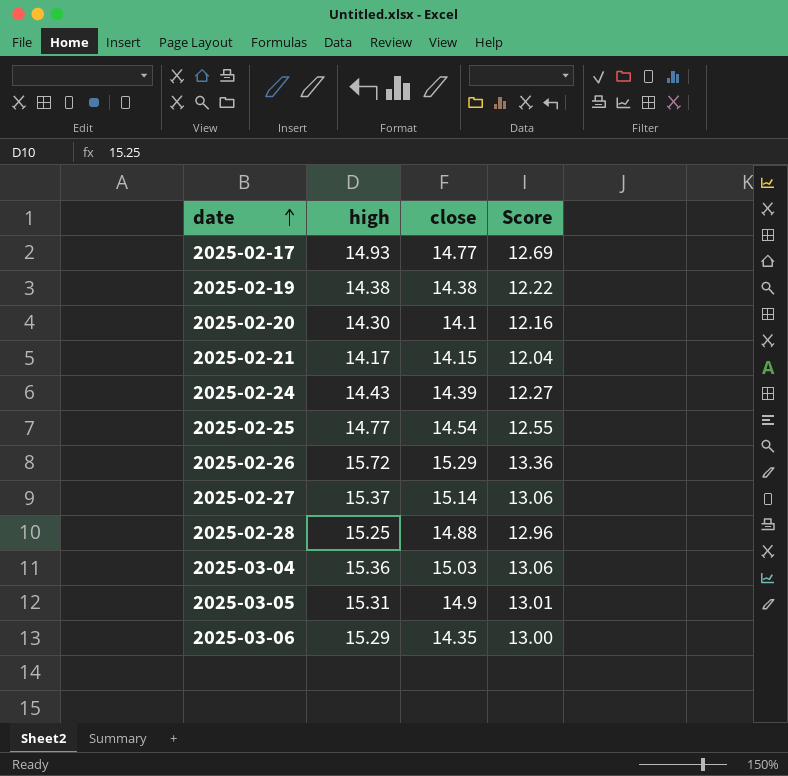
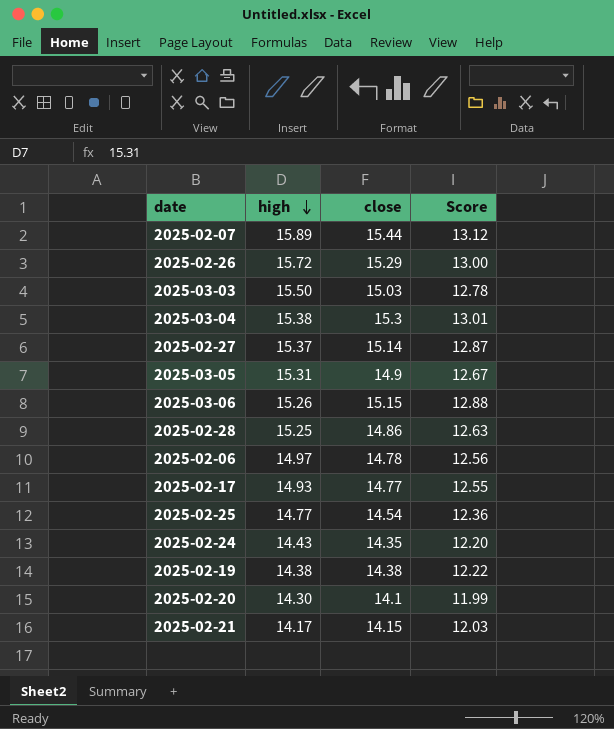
row order: date ascending -> high descending
column Score | formula: [high] * 0.85 -> [close] * 0.85
row 2025-02-07: none -> 15.89 | 15.44 | 13.12
row 2025-03-03: none -> 15.50 | 15.03 | 12.78
2025-03-04 | high: 15.36 -> 15.38
2025-03-04 | close: 15.03 -> 15.3
2025-03-06 | high: 15.29 -> 15.26
2025-03-06 | close: 14.35 -> 15.15
2025-02-28 | close: 14.88 -> 14.86
row 2025-02-06: none -> 14.97 | 14.78 | 12.56
2025-02-24 | close: 14.39 -> 14.35

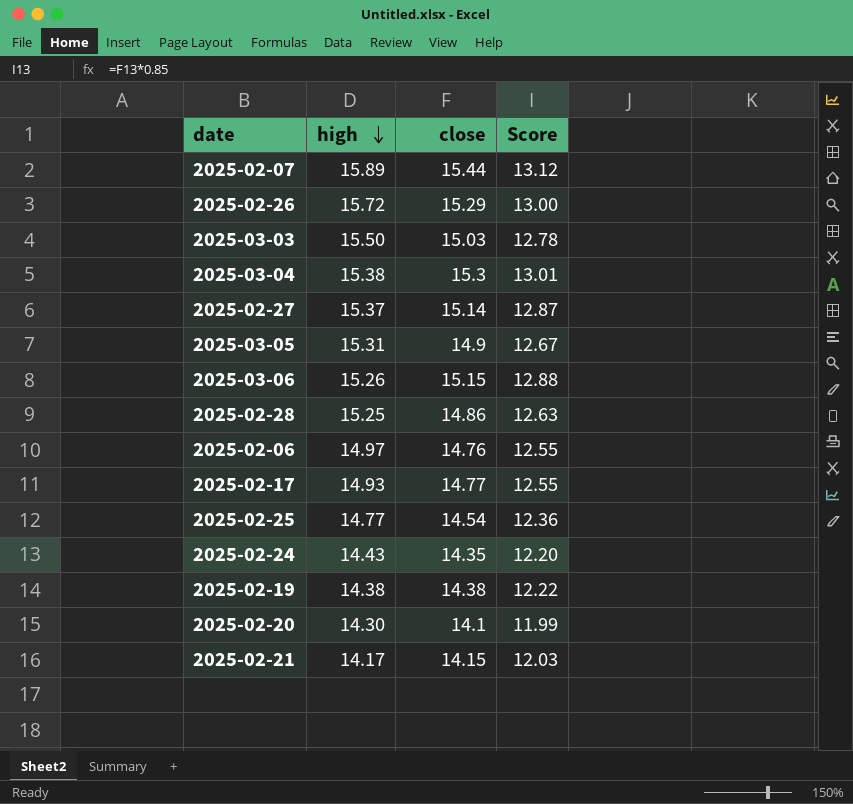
2025-02-06 | close: 14.78 -> 14.76
2025-02-06 | Score: 12.56 -> 12.55

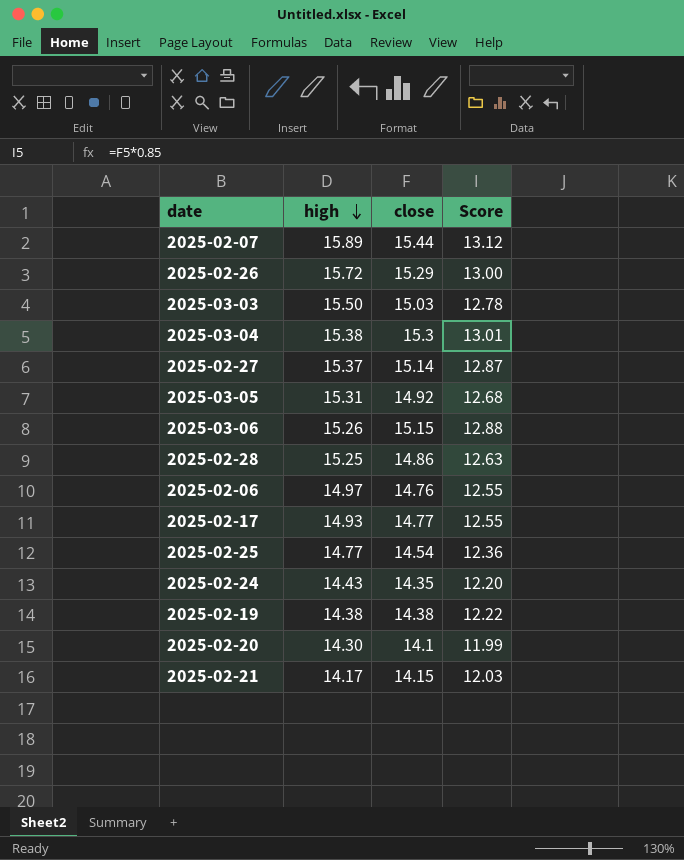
2025-03-05 | close: 14.9 -> 14.92
2025-03-05 | Score: 12.67 -> 12.68

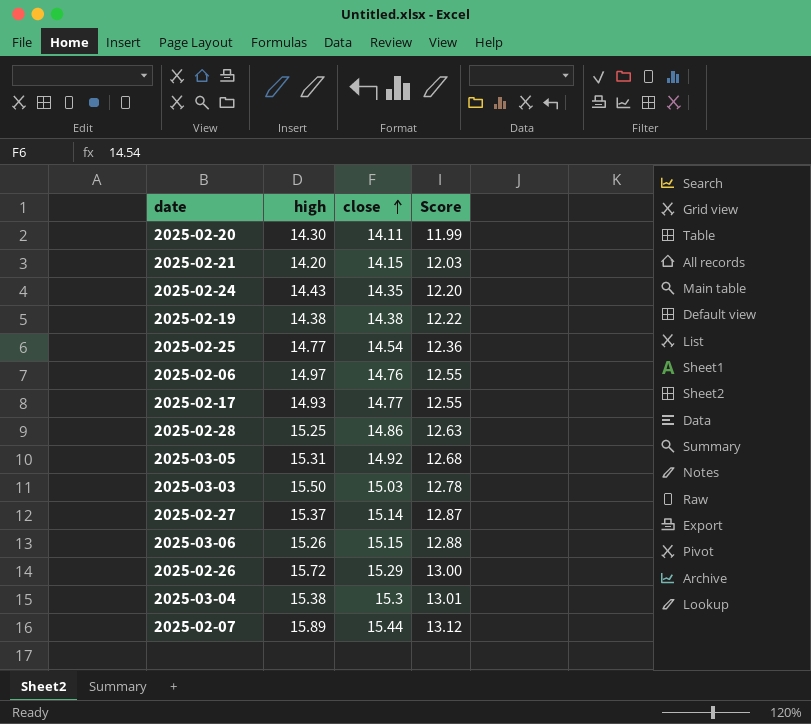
row order: high descending -> close ascending
2025-02-20 | close: 14.1 -> 14.11
2025-02-21 | high: 14.17 -> 14.20

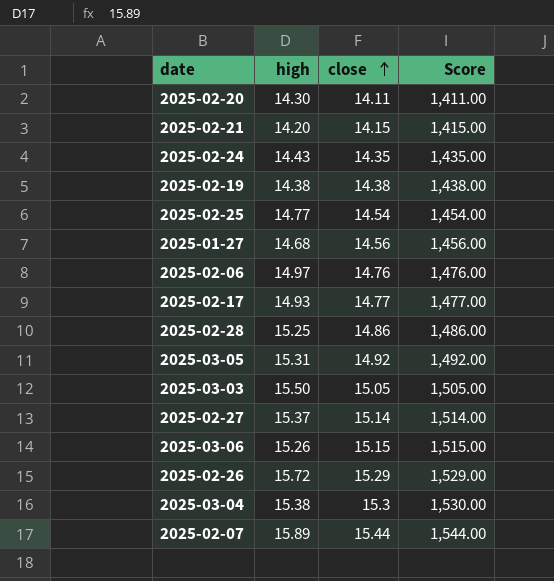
column Score | formula: [close] * 0.85 -> [close] * 100
row 2025-01-27: none -> 14.68 | 14.56 | 1,456.00
2025-03-03 | close: 15.03 -> 15.05

